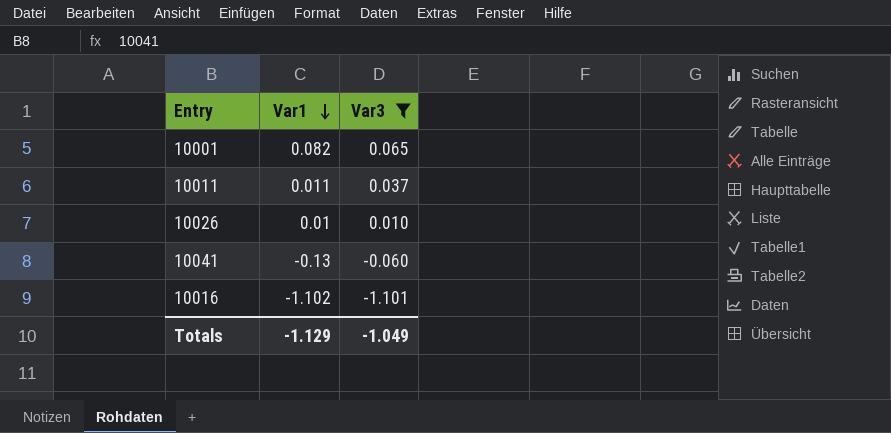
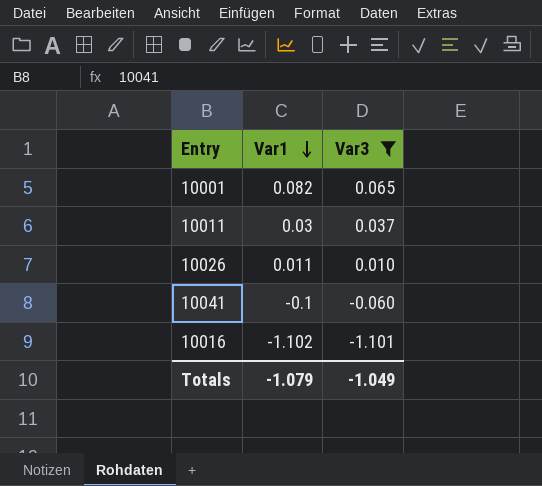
10011 | Var1: 0.011 -> 0.03
10026 | Var1: 0.01 -> 0.011
10041 | Var1: -0.13 -> -0.1
Totals | Var1: -1.129 -> -1.079

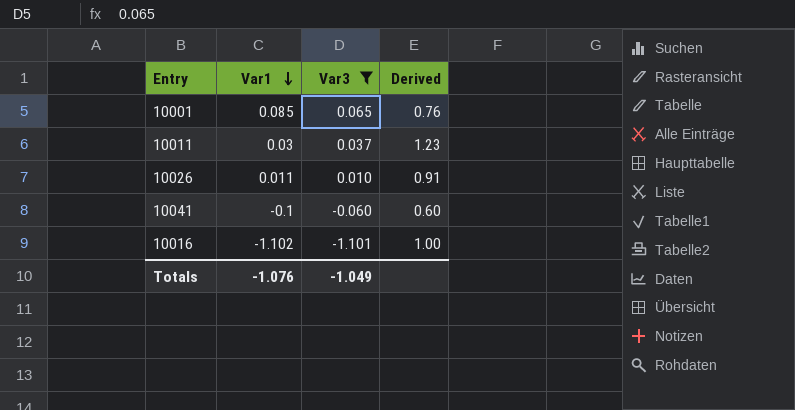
column Derived | formula: none -> [Var3] / [Var1]
10001 | Var1: 0.082 -> 0.085
Totals | Var1: -1.079 -> -1.076

